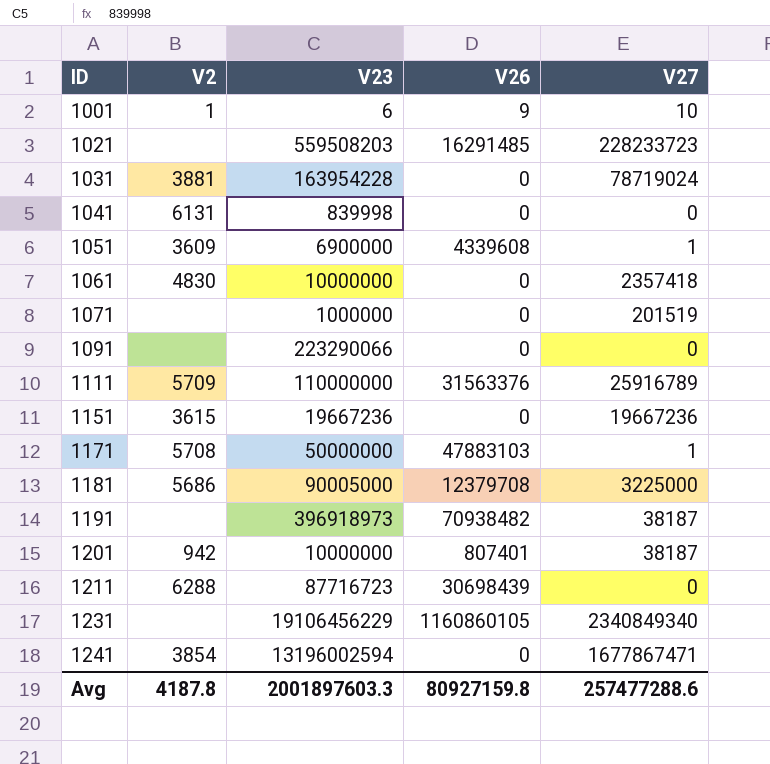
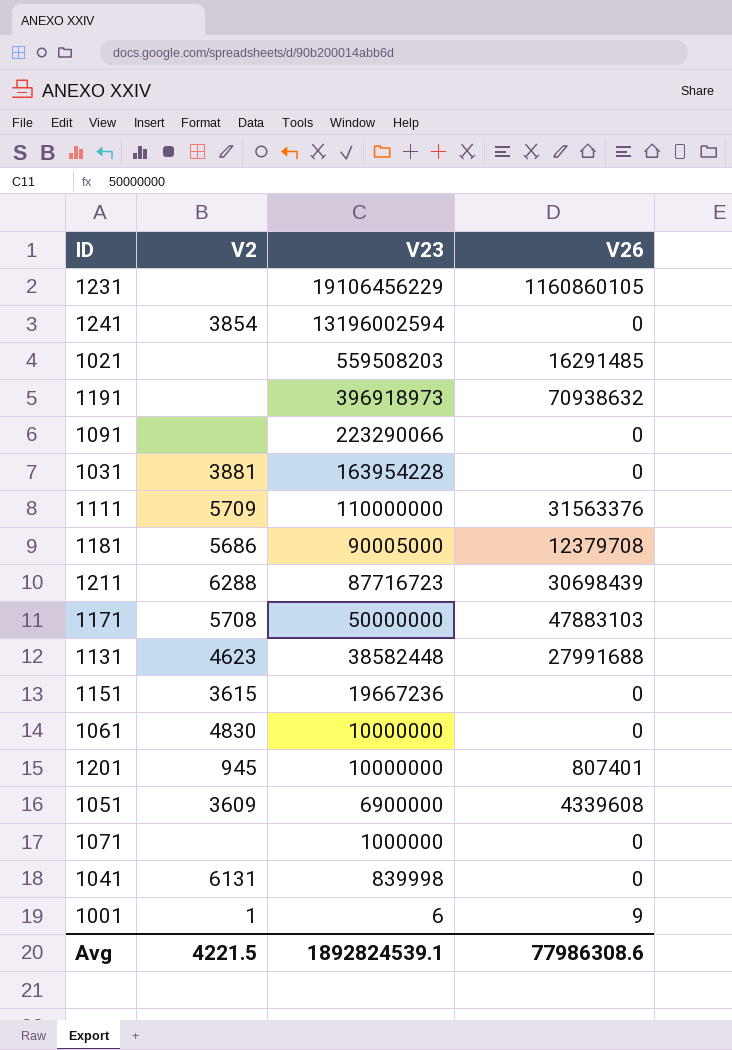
row order: ID ascending -> V23 descending
column V27 | position: 5 -> none
1191 | V26: 70938482 -> 70938632
row 1131: none -> 4623 | 38582448 | 27991688
1201 | V2: 942 -> 945
Avg | V2: 4187.8 -> 4221.5
Avg | V23: 2001897603.3 -> 1892824539.1
Avg | V26: 80927159.8 -> 77986308.6

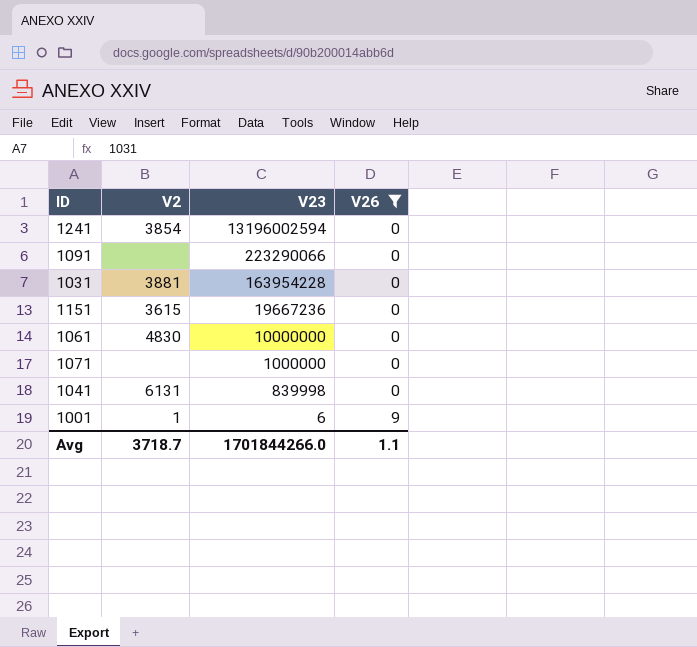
filter: none -> V26 <= 9
Avg | V2: 4221.5 -> 3718.7
Avg | V23: 1892824539.1 -> 1701844266.0
Avg | V26: 77986308.6 -> 1.1

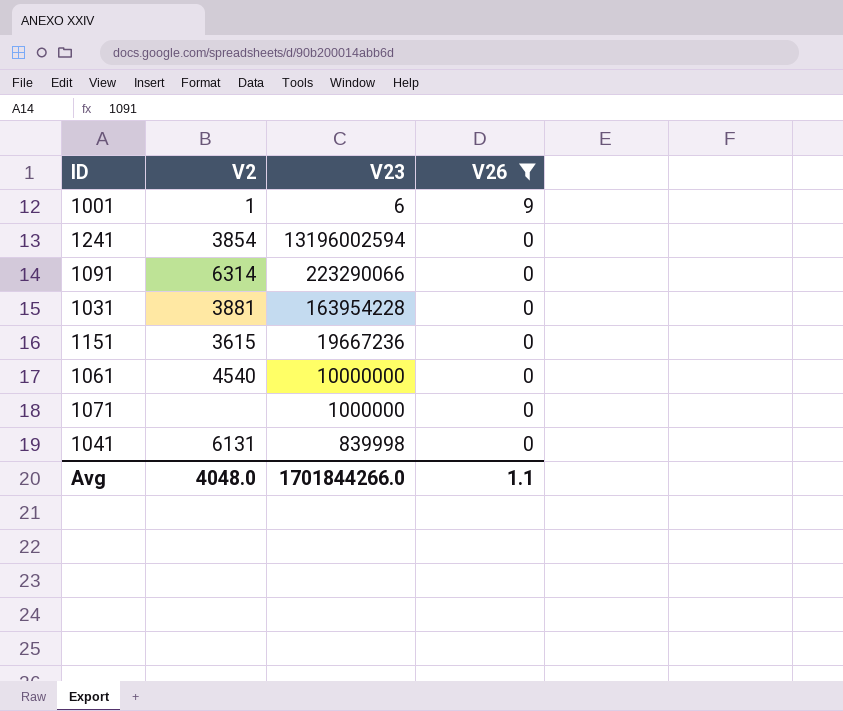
row order: V23 descending -> V26 descending
1091 | V2: none -> 6314
1061 | V2: 4830 -> 4540
Avg | V2: 3718.7 -> 4048.0

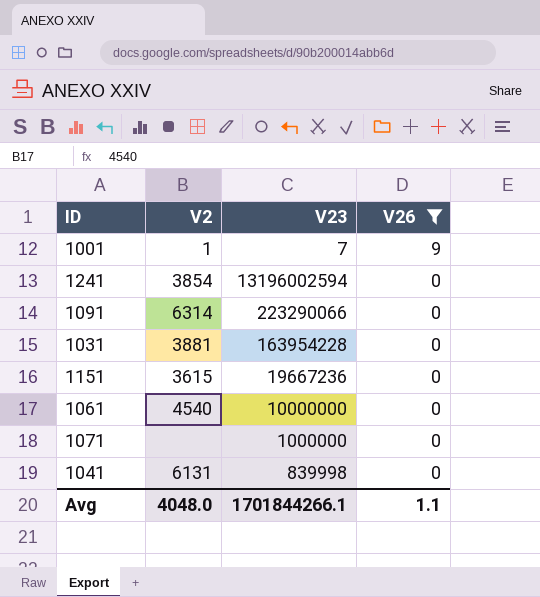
1001 | V23: 6 -> 7
Avg | V23: 1701844266.0 -> 1701844266.1

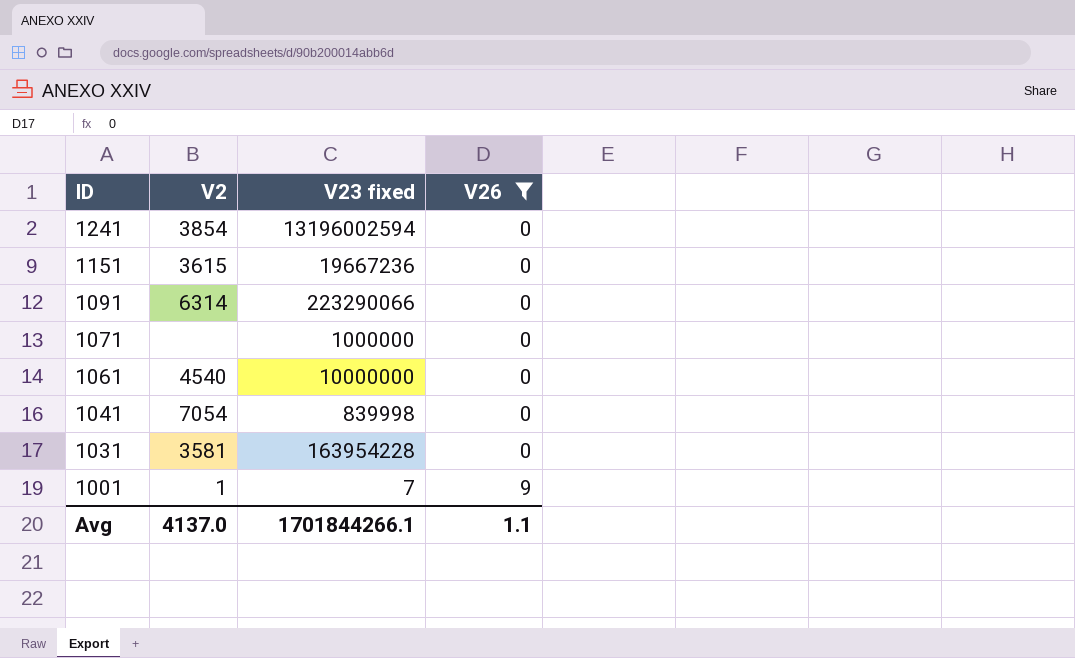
row order: V26 descending -> ID descending
column name: V23 -> V23 fixed
1041 | V2: 6131 -> 7054
1031 | V2: 3881 -> 3581
Avg | V2: 4048.0 -> 4137.0

